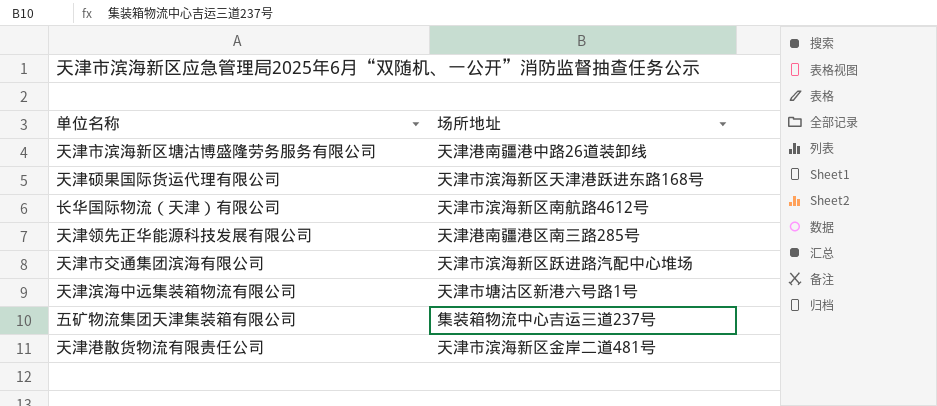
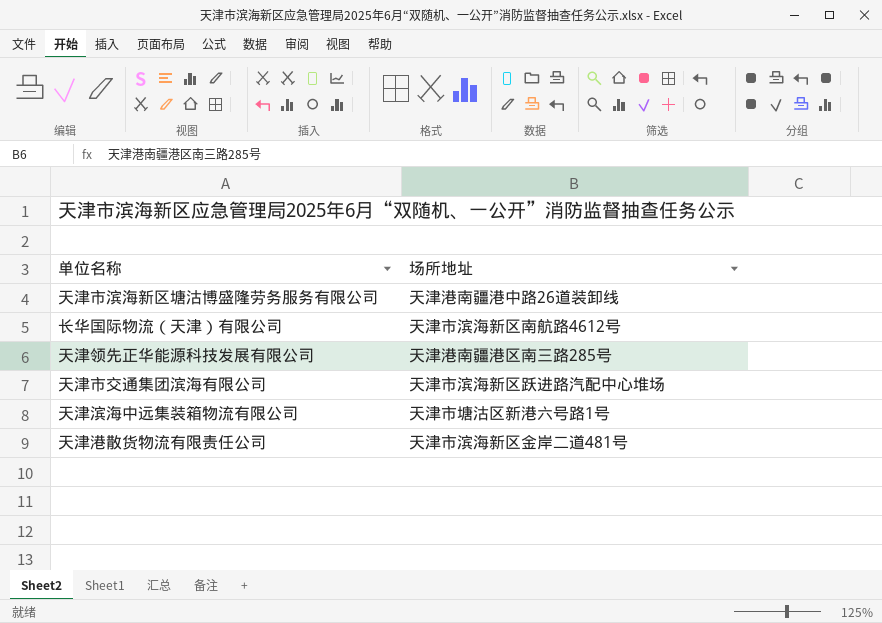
row 天津硕果国际货运代理有限公司: 天津市滨海新区天津港跃进东路168号 -> none
row 五矿物流集团天津集装箱有限公司: 集装箱物流中心吉运三道237号 -> none

